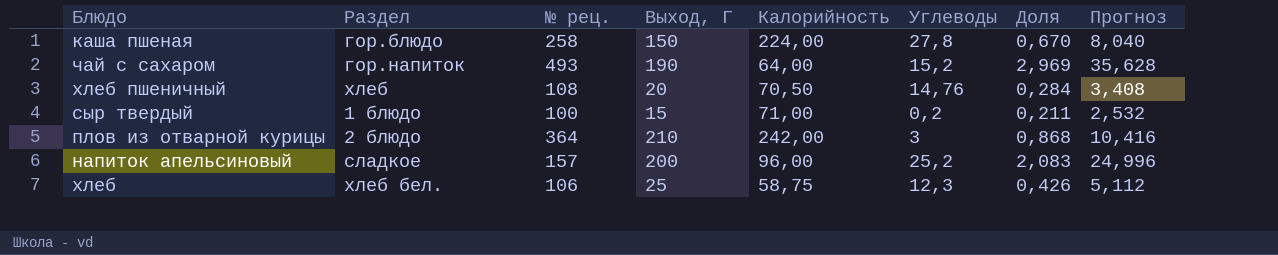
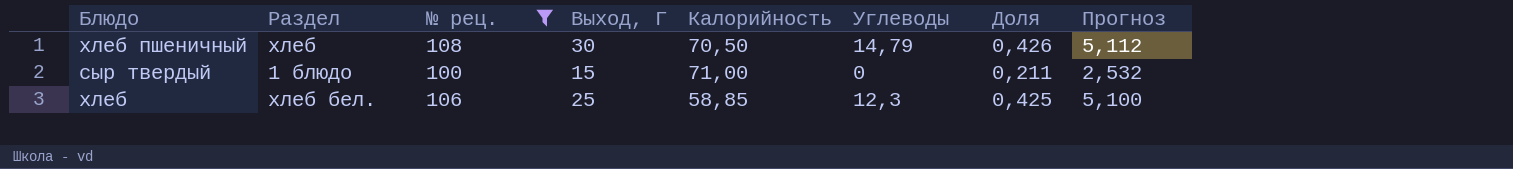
filter: none -> № рец. <= 108
хлеб пшеничный | Выход, Г: 20 -> 30
хлеб пшеничный | Углеводы: 14,76 -> 14,79
хлеб пшеничный | Доля: 0,284 -> 0,426
хлеб пшеничный | Прогноз: 3,408 -> 5,112
сыр твердый | Углеводы: 0,2 -> 0
хлеб | Калорийность: 58,75 -> 58,85
хлеб | Доля: 0,426 -> 0,425
хлеб | Прогноз: 5,112 -> 5,100

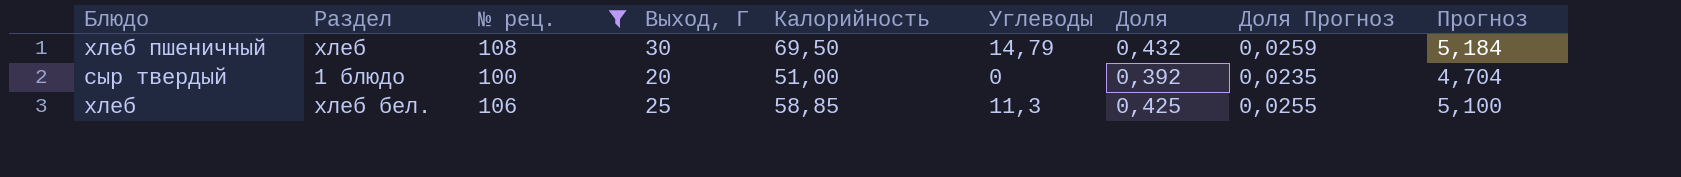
column Доля Прогноз | formula: none -> [Доля] * 0,06
хлеб пшеничный | Калорийность: 70,50 -> 69,50
хлеб пшеничный | Доля: 0,426 -> 0,432
хлеб пшеничный | Прогноз: 5,112 -> 5,184
сыр твердый | Выход, Г: 15 -> 20
сыр твердый | Калорийность: 71,00 -> 51,00
сыр твердый | Доля: 0,211 -> 0,392
сыр твердый | Прогноз: 2,532 -> 4,704
хлеб | Углеводы: 12,3 -> 11,3

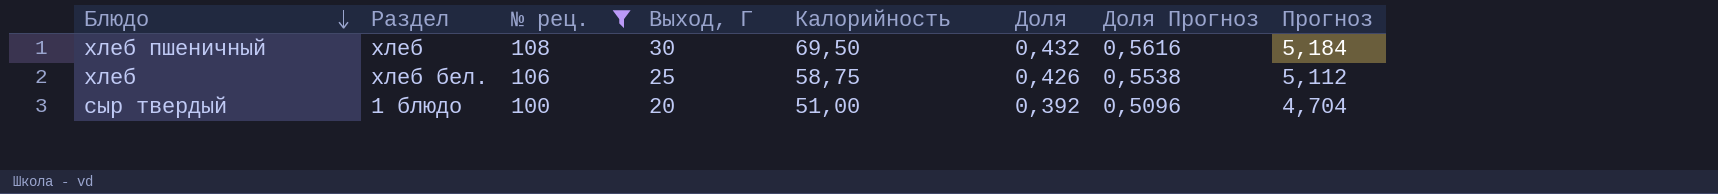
row order: none -> Блюдо descending
column Углеводы | position: 6 -> none
column Доля Прогноз | formula: [Доля] * 0,06 -> [Доля] * 1,3
хлеб | Калорийность: 58,85 -> 58,75
хлеб | Доля: 0,425 -> 0,426
хлеб | Прогноз: 5,100 -> 5,112

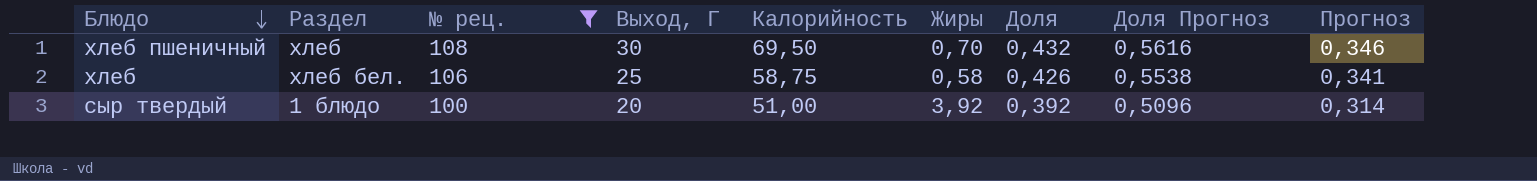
column Жиры | position: none -> 6
column Прогноз | formula: [Доля] * 12 -> [Доля] * 0,8

